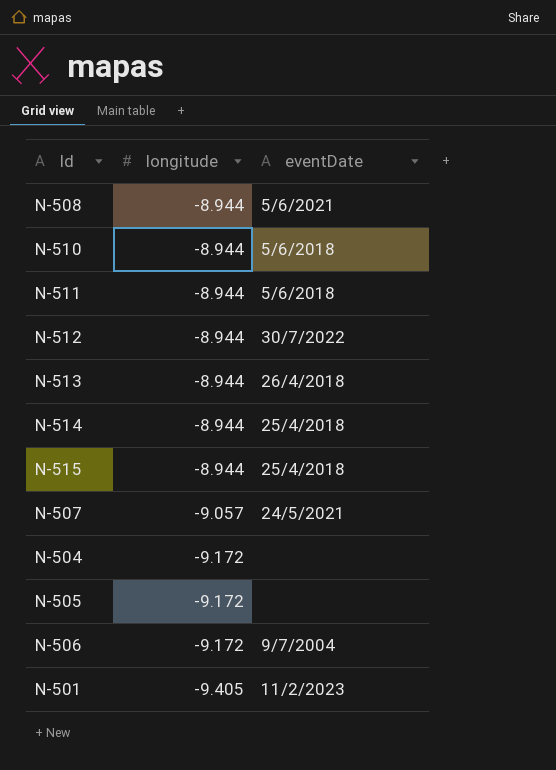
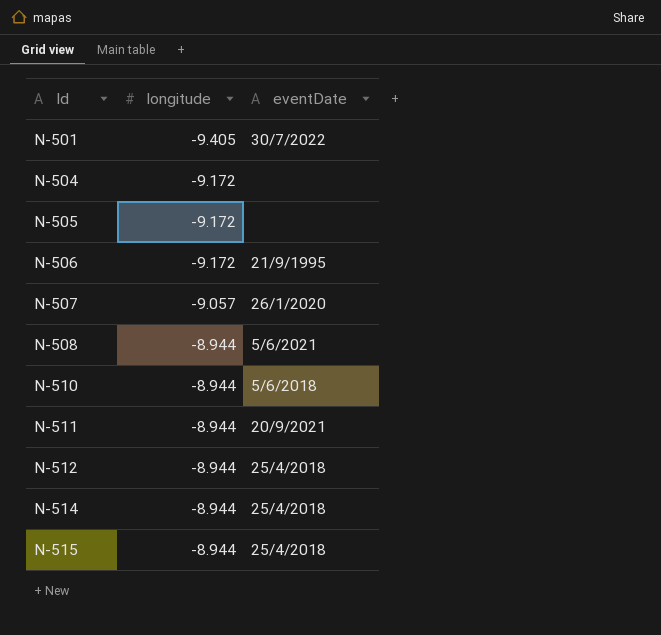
row order: longitude descending -> Id ascending
row N-513: -8.944 | 26/4/2018 -> none
N-501 | eventDate: 11/2/2023 -> 30/7/2022
N-506 | eventDate: 9/7/2004 -> 21/9/1995
N-507 | eventDate: 24/5/2021 -> 26/1/2020
N-511 | eventDate: 5/6/2018 -> 20/9/2021
N-512 | eventDate: 30/7/2022 -> 25/4/2018

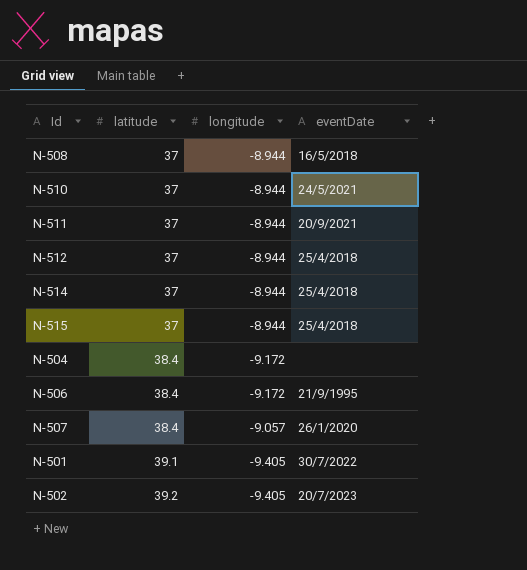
row order: Id ascending -> latitude ascending
column latitude | position: none -> 2
row N-505: -9.172 | none -> none
N-508 | eventDate: 5/6/2021 -> 16/5/2018
N-510 | eventDate: 5/6/2018 -> 24/5/2021
row N-502: none -> 39.2 | -9.405 | 20/7/2023

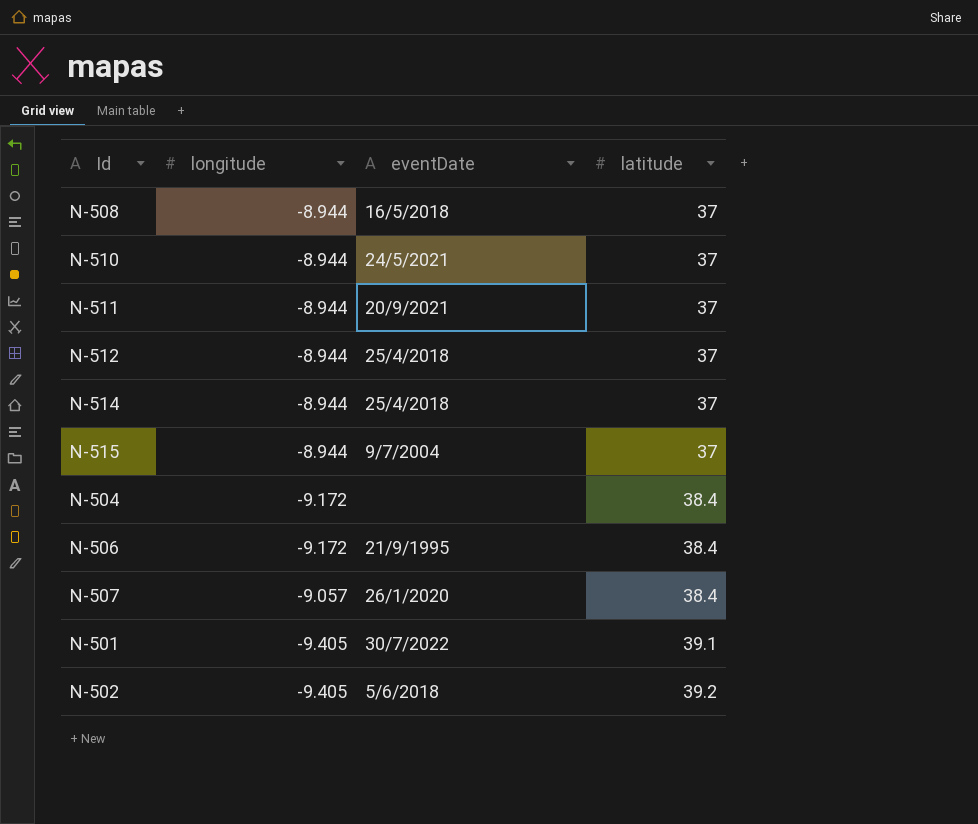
column latitude | position: 2 -> 4
N-515 | eventDate: 25/4/2018 -> 9/7/2004
N-502 | eventDate: 20/7/2023 -> 5/6/2018

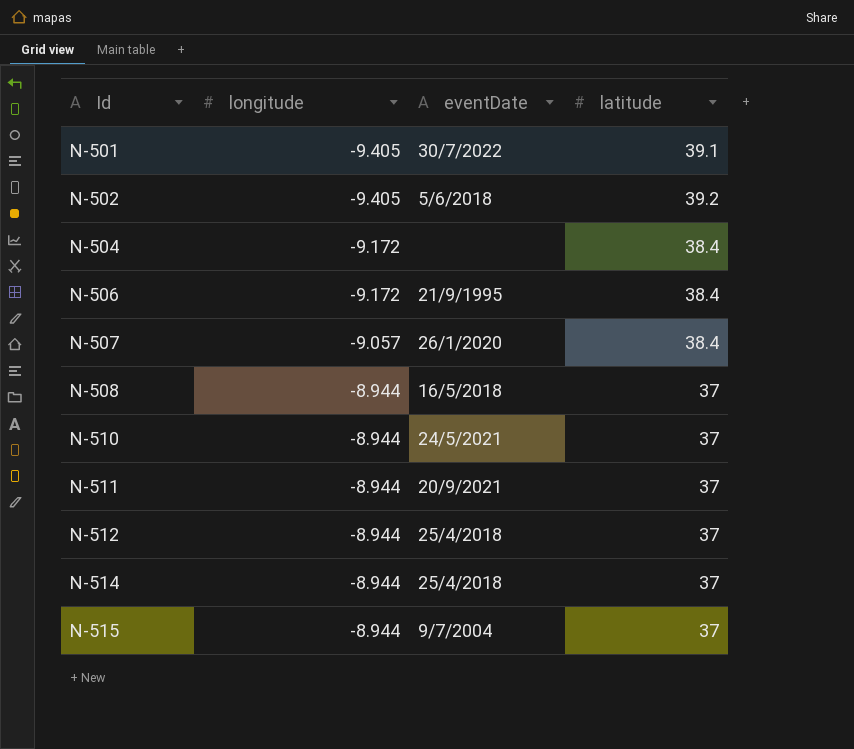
row order: latitude ascending -> Id ascending

